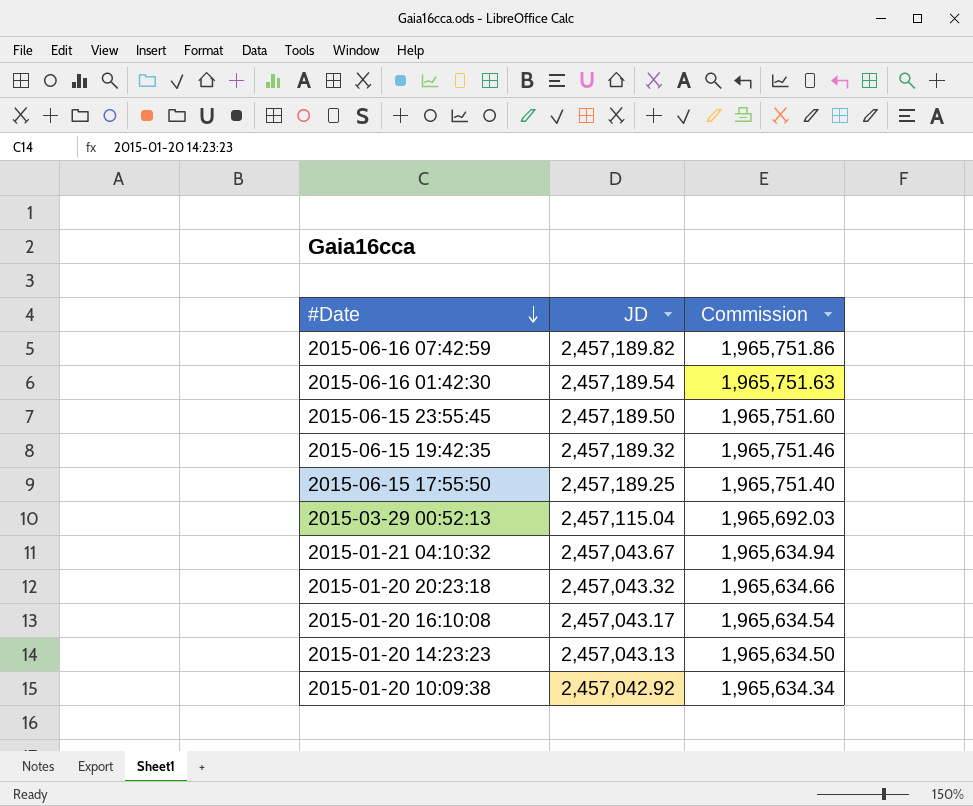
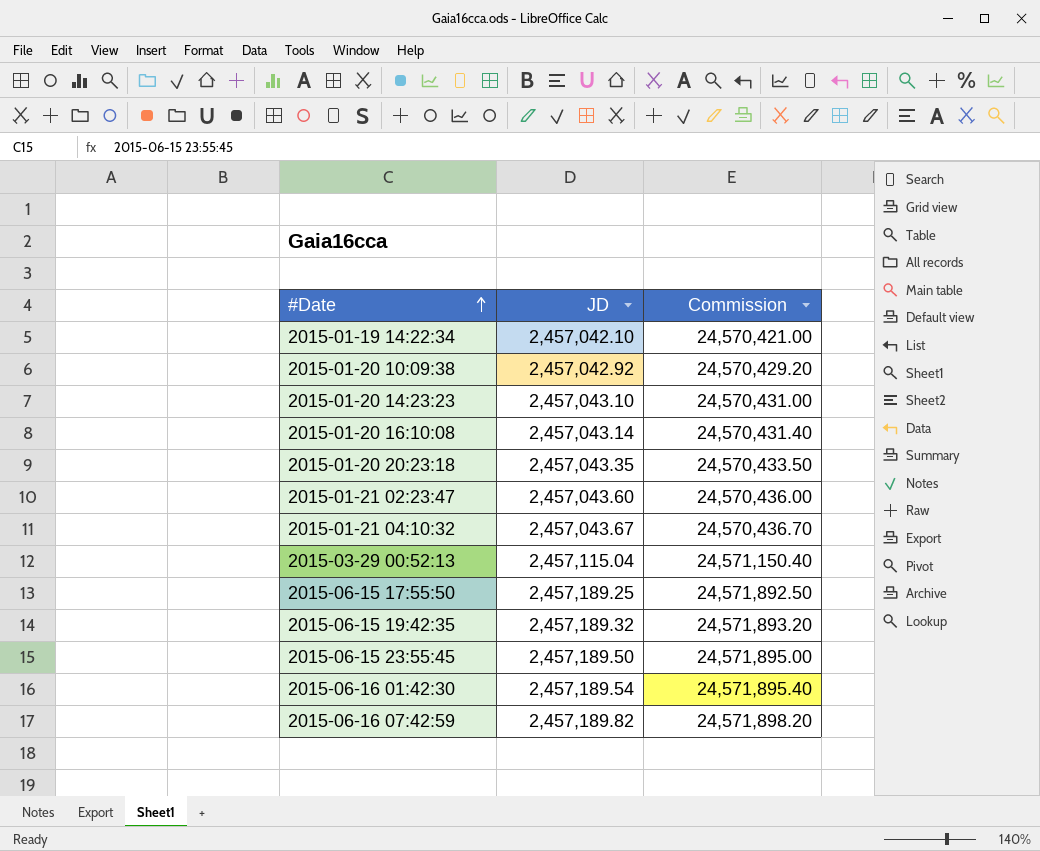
row order: #Date descending -> #Date ascending
column Commission | formula: [JD] * 0.8 -> [JD] * 10
row 2015-01-19 14:22:34: none -> 2,457,042.10 | 24,570,421.00
2015-01-20 14:23:23 | JD: 2,457,043.13 -> 2,457,043.10
2015-01-20 16:10:08 | JD: 2,457,043.17 -> 2,457,043.14
2015-01-20 20:23:18 | JD: 2,457,043.32 -> 2,457,043.35
row 2015-01-21 02:23:47: none -> 2,457,043.60 | 24,570,436.00

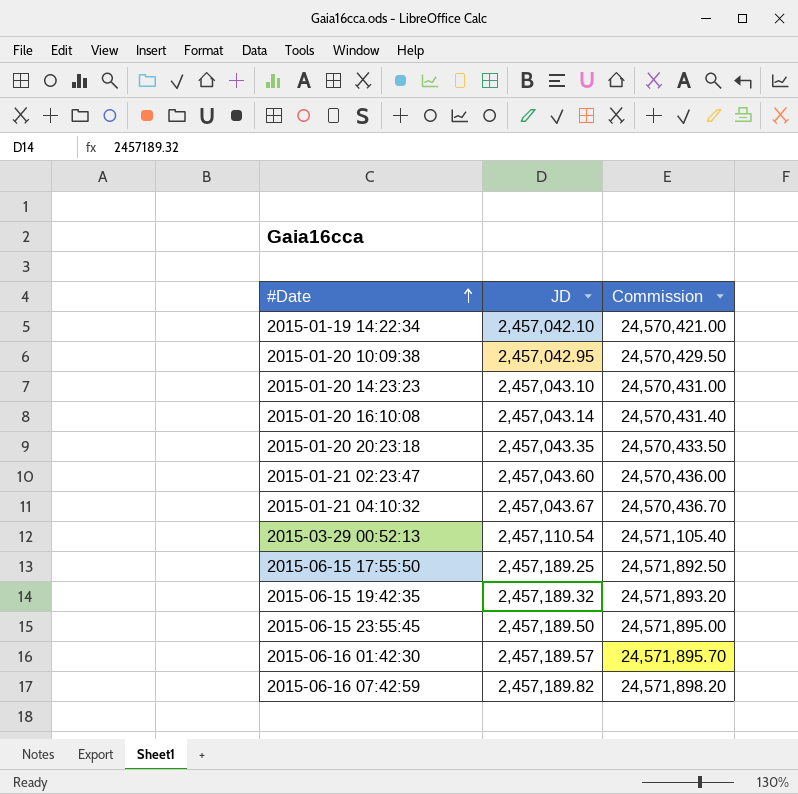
2015-01-20 10:09:38 | JD: 2,457,042.92 -> 2,457,042.95
2015-01-20 10:09:38 | Commission: 24,570,429.20 -> 24,570,429.50
2015-03-29 00:52:13 | JD: 2,457,115.04 -> 2,457,110.54
2015-03-29 00:52:13 | Commission: 24,571,150.40 -> 24,571,105.40
2015-06-16 01:42:30 | JD: 2,457,189.54 -> 2,457,189.57
2015-06-16 01:42:30 | Commission: 24,571,895.40 -> 24,571,895.70

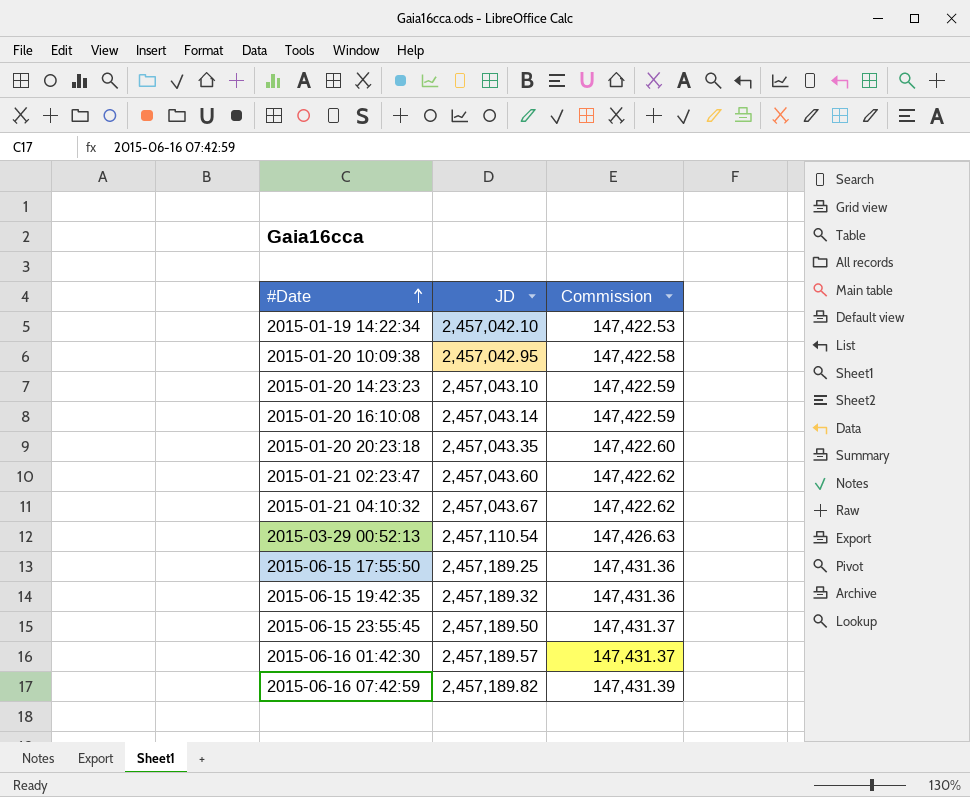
column Commission | formula: [JD] * 10 -> [JD] * 0.06

